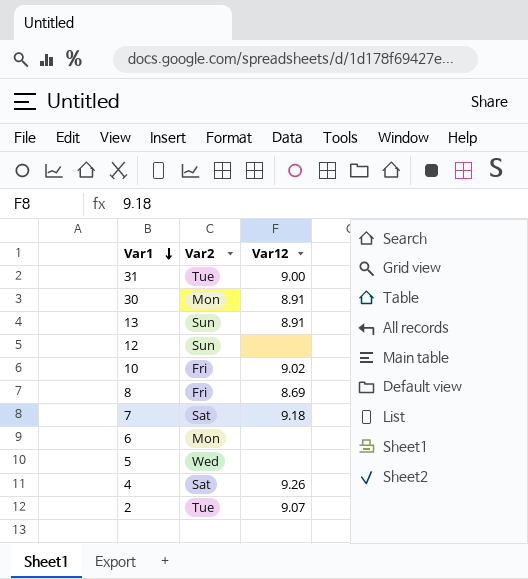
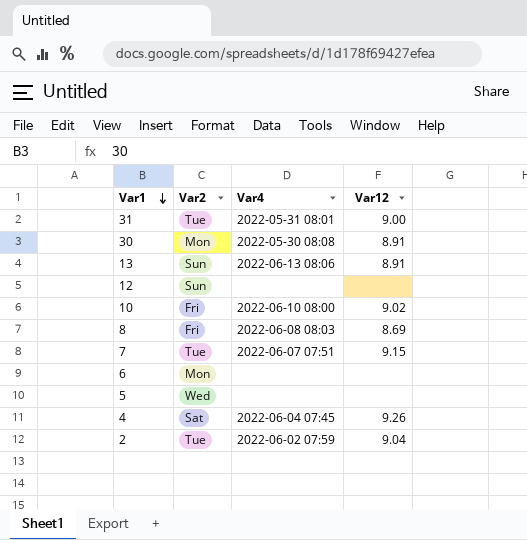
column Var4 | position: none -> 3
7 | Var2: Sat -> Tue
7 | Var12: 9.18 -> 9.15
2 | Var12: 9.07 -> 9.04

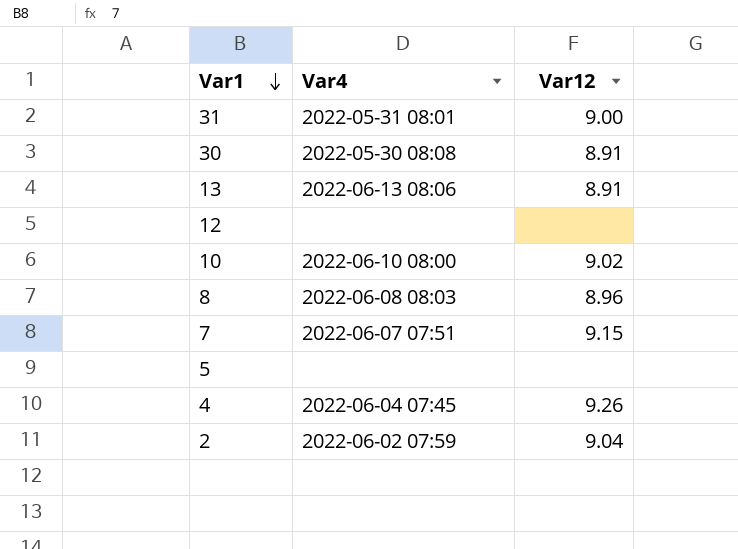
column Var2 | position: 2 -> none
row 6: Mon | none | none -> none
8 | Var12: 8.69 -> 8.96

